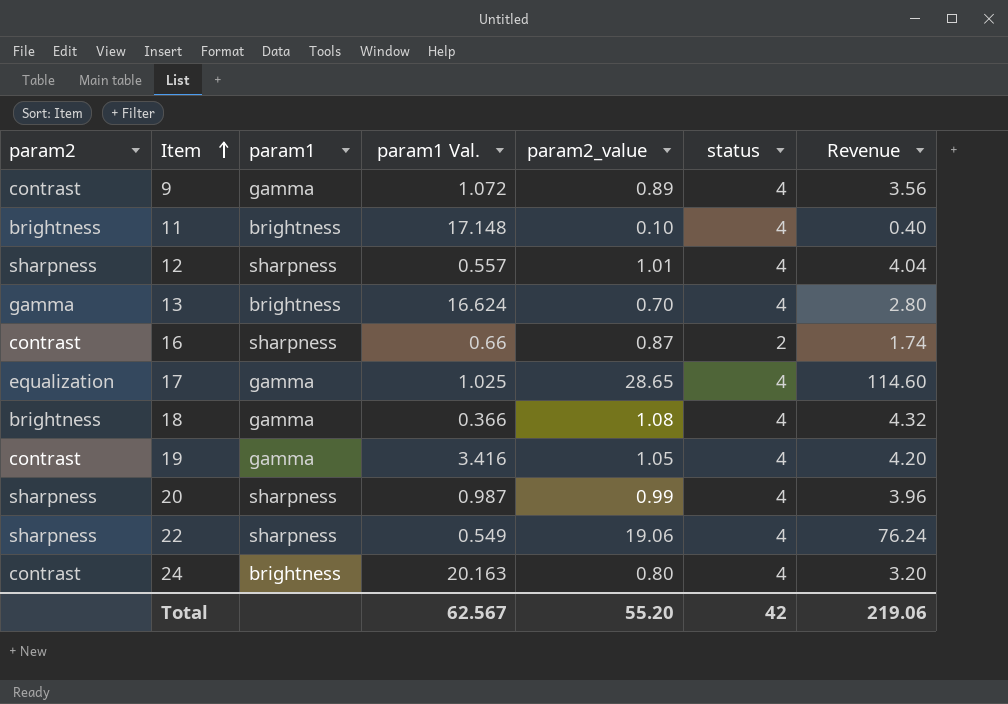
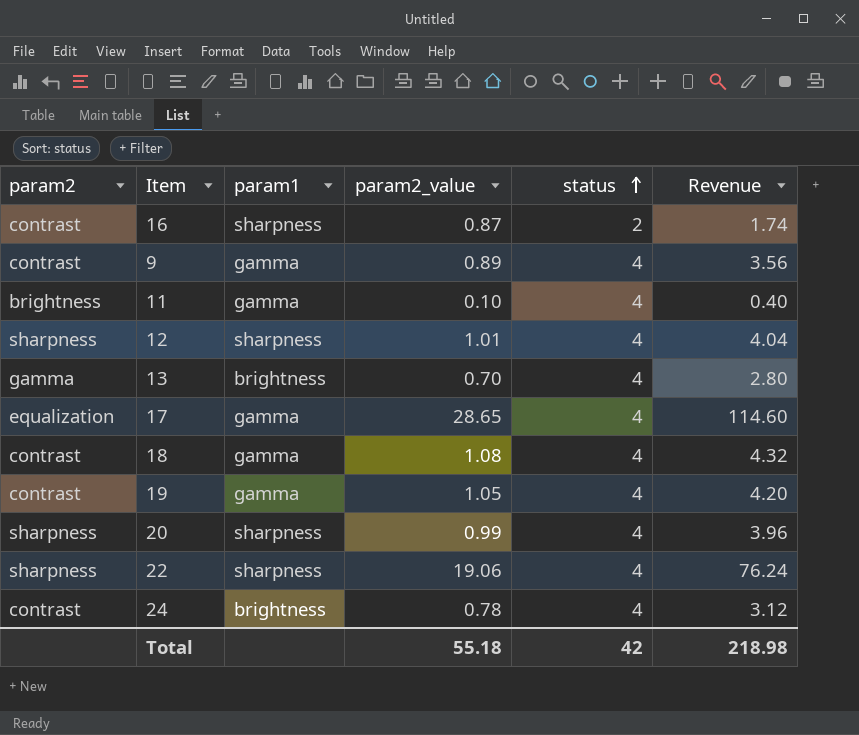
row order: Item ascending -> status ascending
column param1 Val. | position: 4 -> none
11 | param1: brightness -> gamma
18 | param2: brightness -> contrast
24 | param2_value: 0.80 -> 0.78
24 | Revenue: 3.20 -> 3.12
Total | param2_value: 55.20 -> 55.18
Total | Revenue: 219.06 -> 218.98

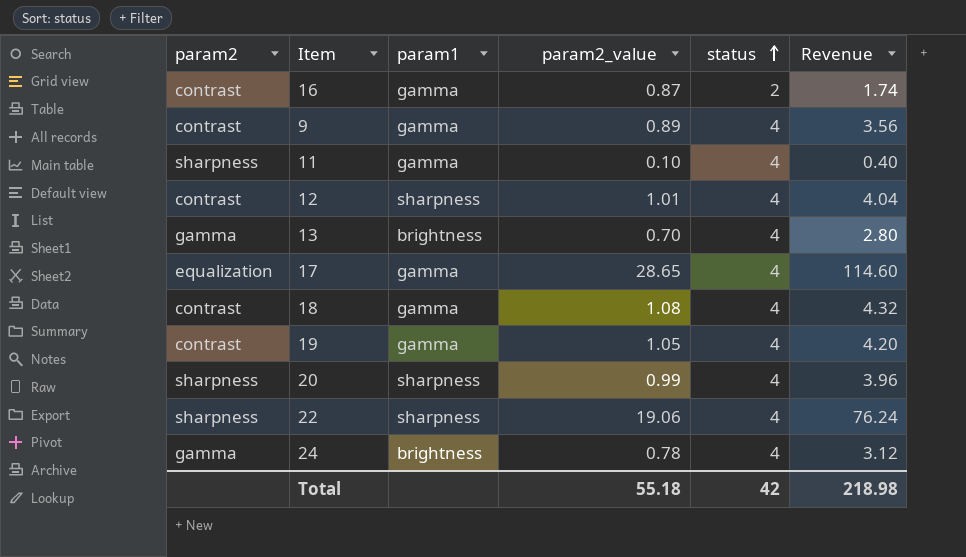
16 | param1: sharpness -> gamma
11 | param2: brightness -> sharpness
12 | param2: sharpness -> contrast
24 | param2: contrast -> gamma

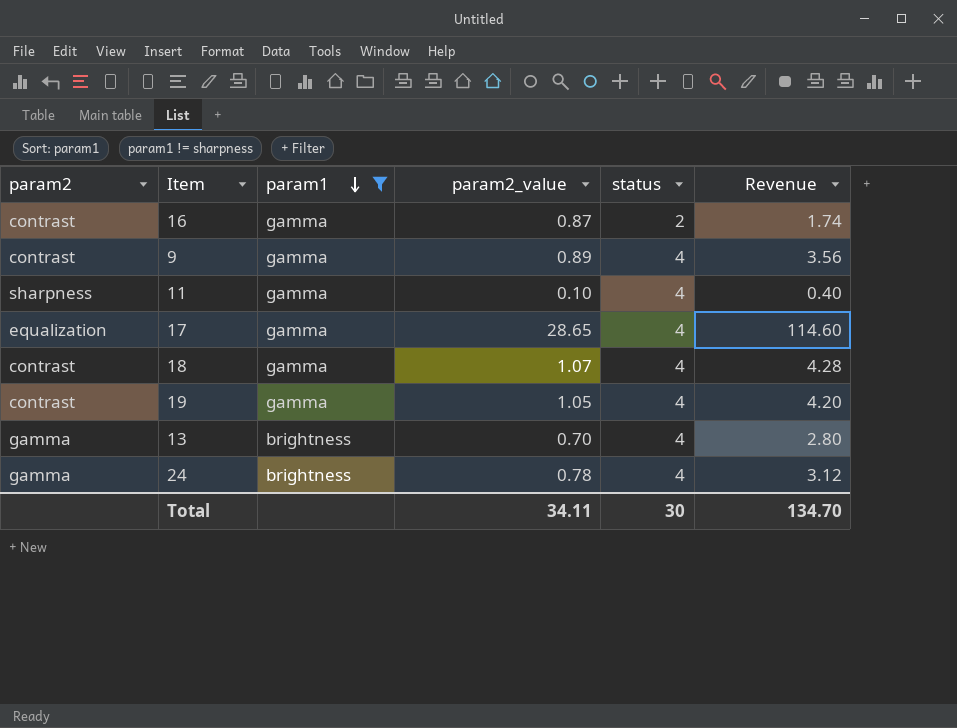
filter: none -> param1 != sharpness
row order: status ascending -> param1 descending
18 | param2_value: 1.08 -> 1.07
18 | Revenue: 4.32 -> 4.28
Total | param2_value: 55.18 -> 34.11
Total | status: 42 -> 30
Total | Revenue: 218.98 -> 134.70

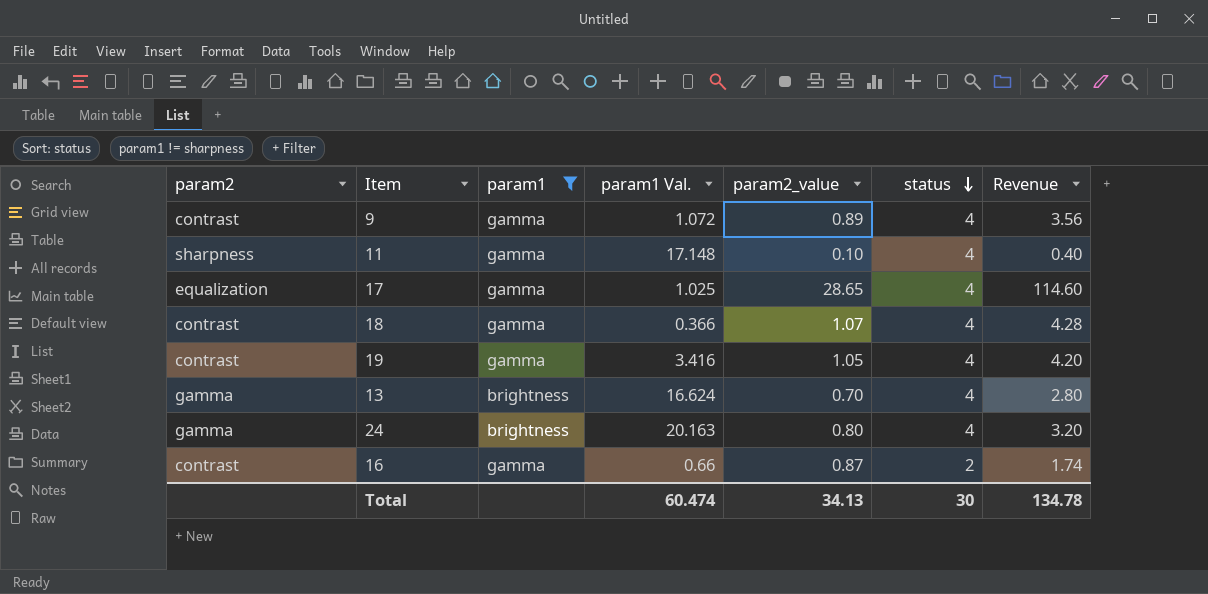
row order: param1 descending -> status descending
column param1 Val. | position: none -> 4
24 | param2_value: 0.78 -> 0.80
24 | Revenue: 3.12 -> 3.20
Total | param2_value: 34.11 -> 34.13
Total | Revenue: 134.70 -> 134.78

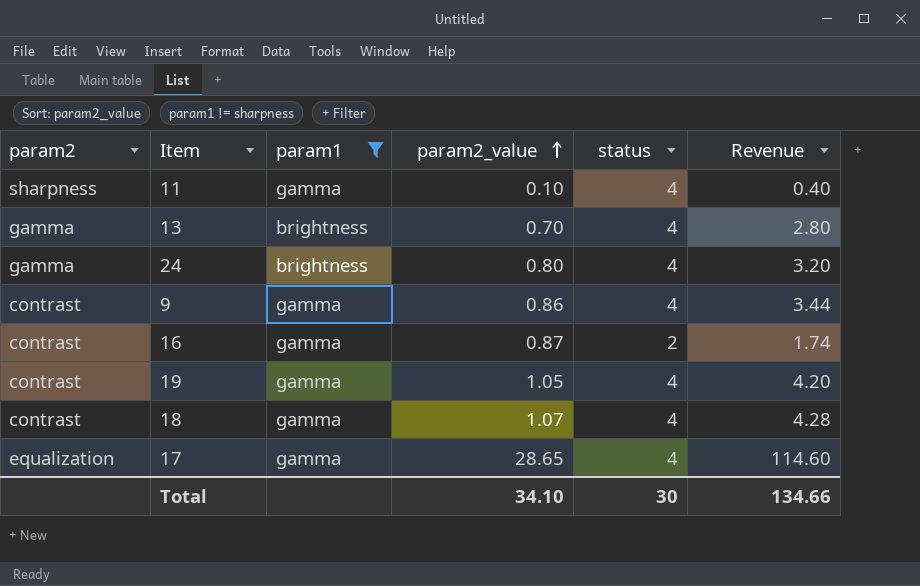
row order: status descending -> param2_value ascending
column param1 Val. | position: 4 -> none
9 | param2_value: 0.89 -> 0.86
9 | Revenue: 3.56 -> 3.44
Total | param2_value: 34.13 -> 34.10
Total | Revenue: 134.78 -> 134.66

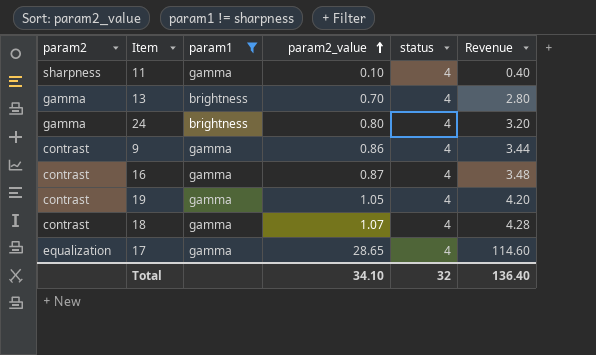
16 | status: 2 -> 4
16 | Revenue: 1.74 -> 3.48
Total | status: 30 -> 32
Total | Revenue: 134.66 -> 136.40

